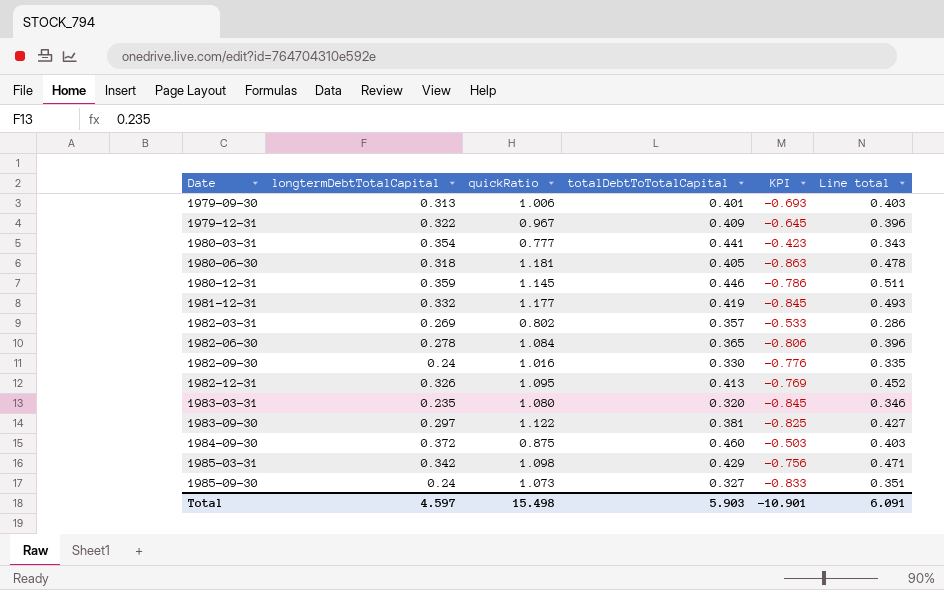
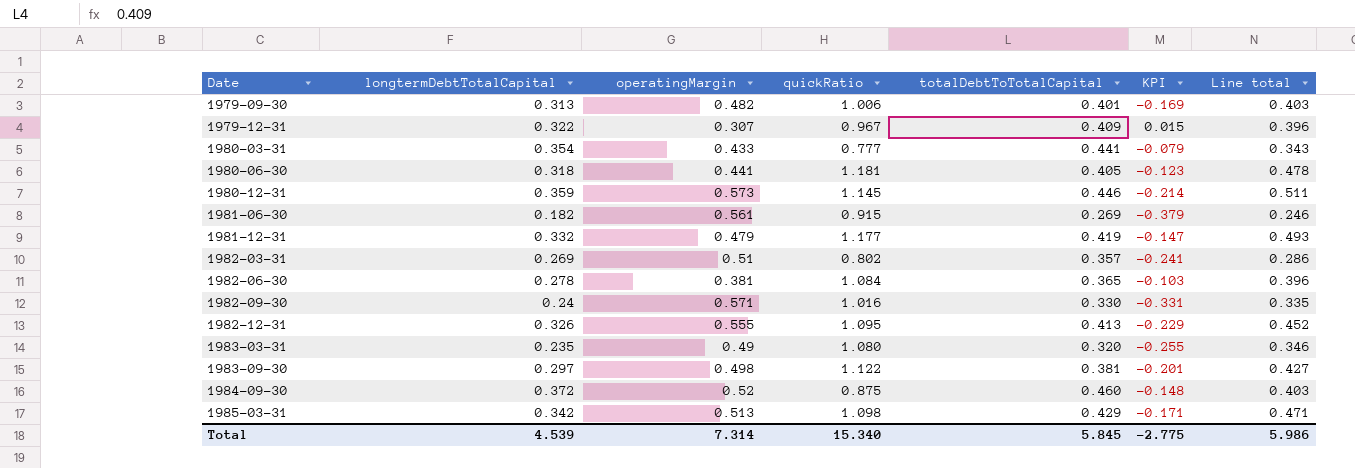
column operatingMargin | position: none -> 3
column KPI | formula: [longtermDebtTotalCapital] - [quickRatio] -> [longtermDebtTotalCapital] - [operatingMargin]
row 1985-09-30: 0.24 | 1.073 | 0.327 | -0.833 | 0.351 -> none
row 1981-06-30: none -> 0.182 | 0.561 | 0.915 | 0.269 | -0.379 | 0.246
Total | longtermDebtTotalCapital: 4.597 -> 4.539
Total | quickRatio: 15.498 -> 15.340
Total | totalDebtToTotalCapital: 5.903 -> 5.845
Total | KPI: -10.901 -> -2.775
Total | Line total: 6.091 -> 5.986

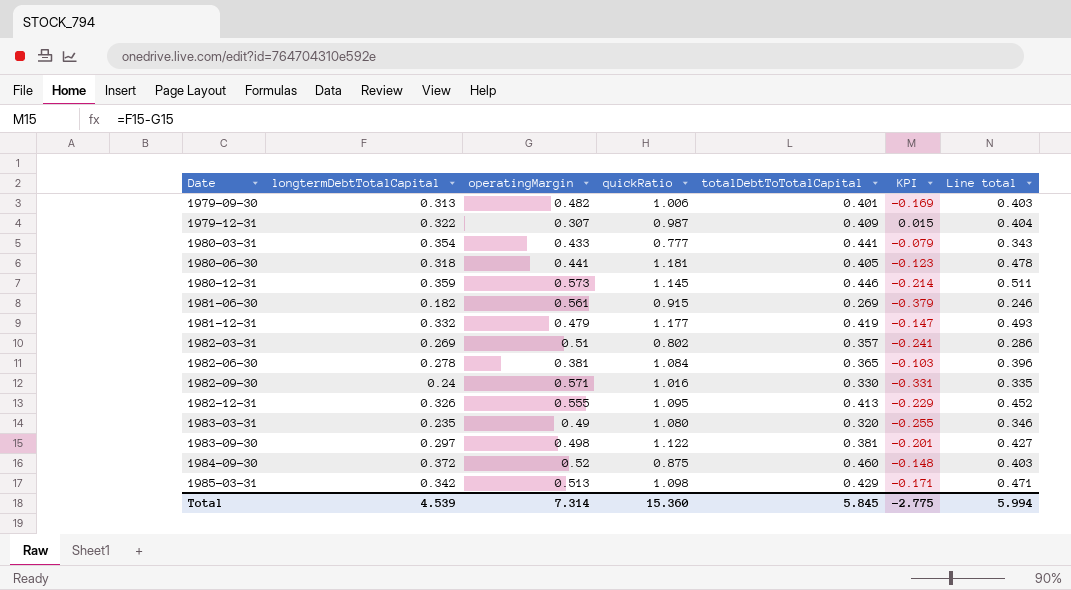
1979-12-31 | quickRatio: 0.967 -> 0.987
1979-12-31 | Line total: 0.396 -> 0.404
Total | quickRatio: 15.340 -> 15.360
Total | Line total: 5.986 -> 5.994

